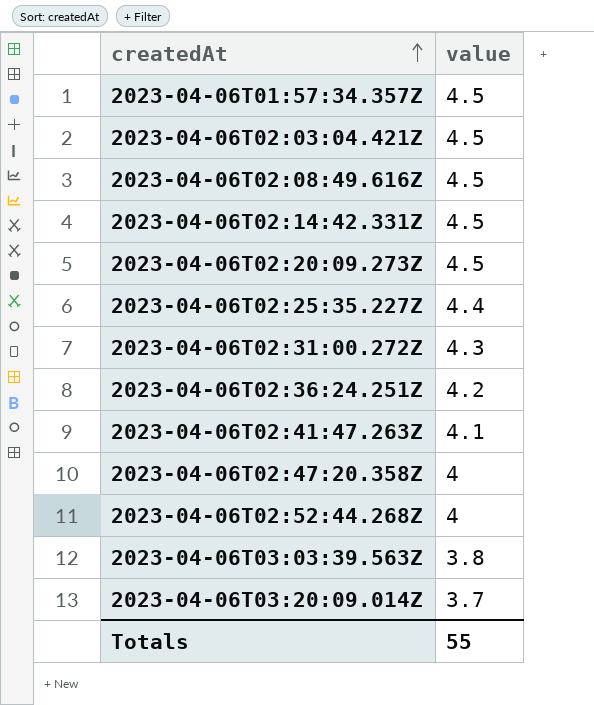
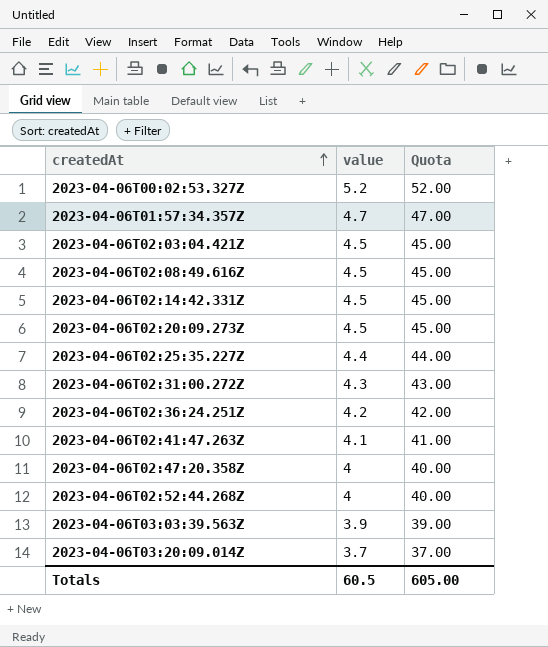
column Quota | formula: none -> [value] * 10
row 2023-04-06T00:02:53.327Z: none -> 5.2 | 52.00
2023-04-06T01:57:34.357Z | value: 4.5 -> 4.7
2023-04-06T03:03:39.563Z | value: 3.8 -> 3.9
Totals | value: 55 -> 60.5

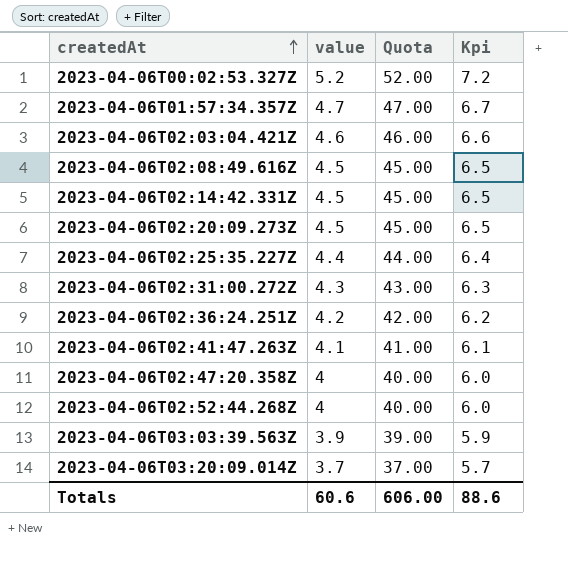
column Kpi | formula: none -> [value] + 2
2023-04-06T02:03:04.421Z | value: 4.5 -> 4.6
2023-04-06T02:03:04.421Z | Quota: 45.00 -> 46.00
Totals | value: 60.5 -> 60.6
Totals | Quota: 605.00 -> 606.00

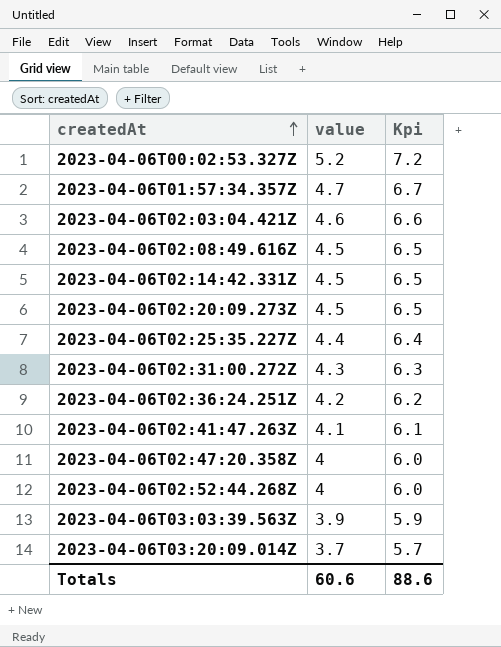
column Quota | formula: [value] * 10 -> none

